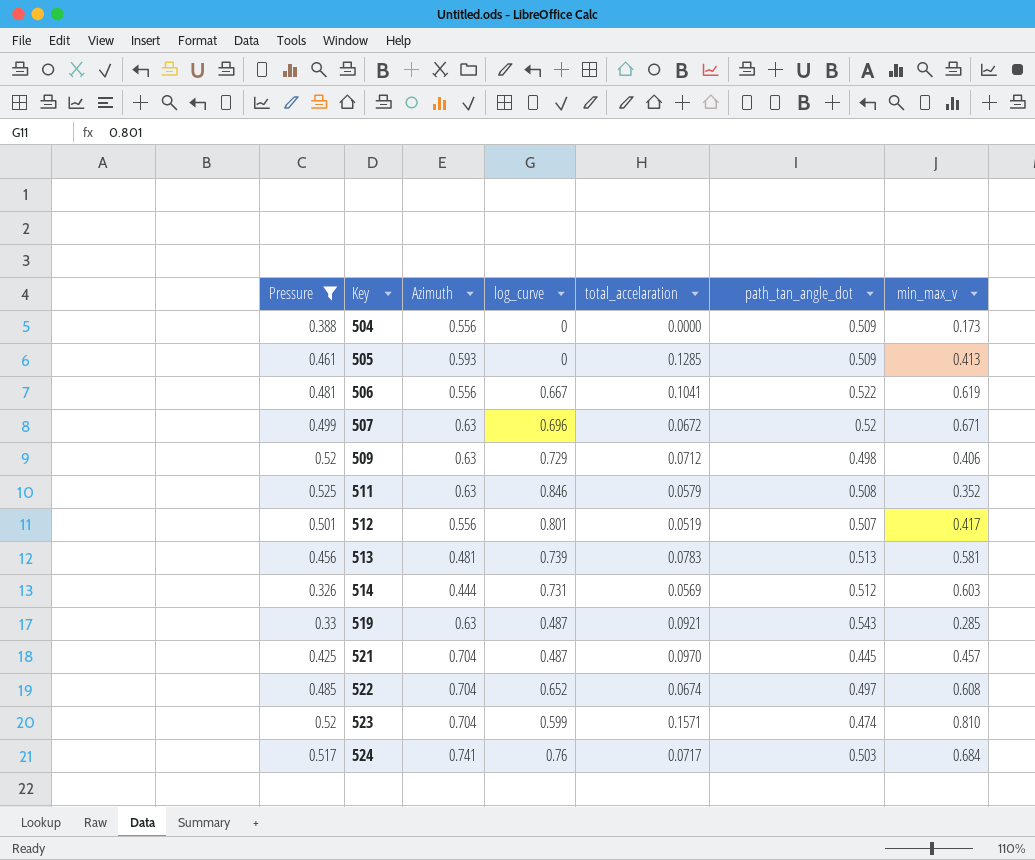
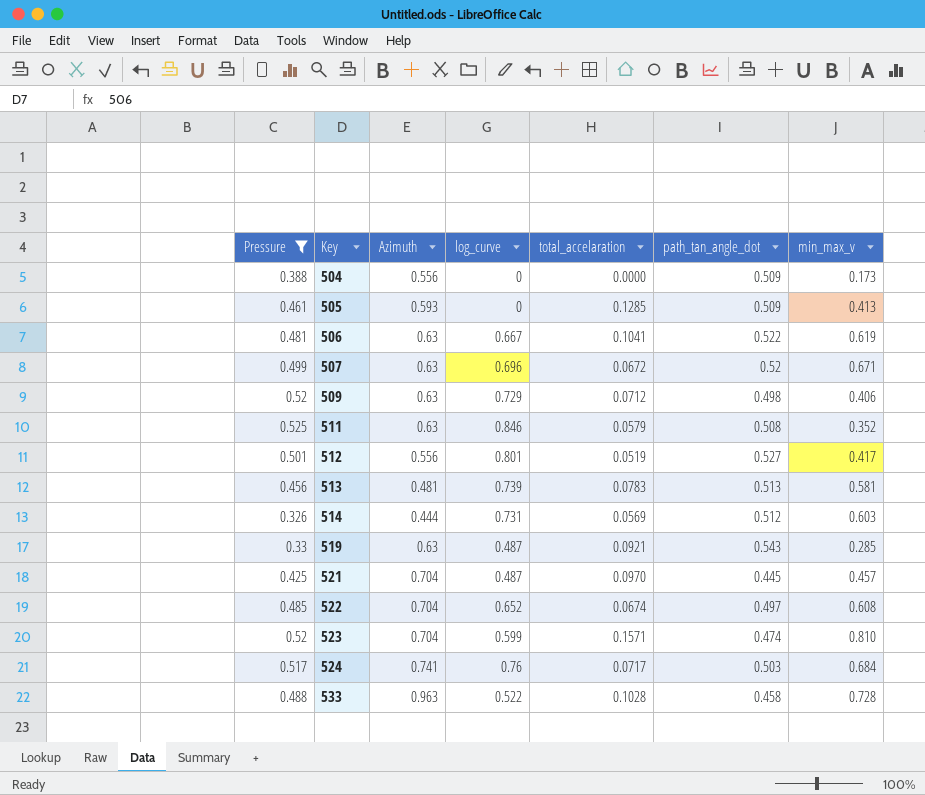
506 | Azimuth: 0.556 -> 0.63
512 | path_tan_angle_dot: 0.507 -> 0.527
row 533: none -> 0.488 | 0.963 | 0.522 | 0.1028 | 0.458 | 0.728

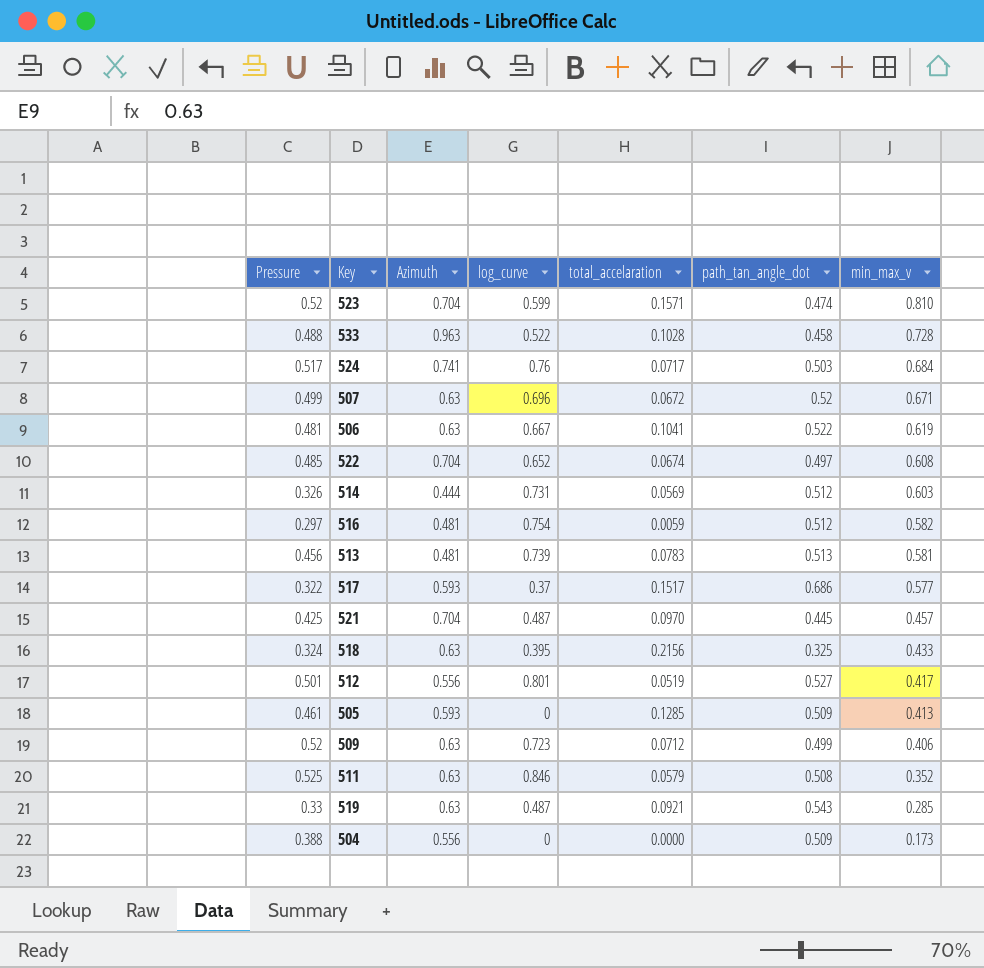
filter: Pressure >= 0.326 -> none
row order: Key ascending -> min_max_v descending
509 | log_curve: 0.729 -> 0.723
509 | path_tan_angle_dot: 0.498 -> 0.499

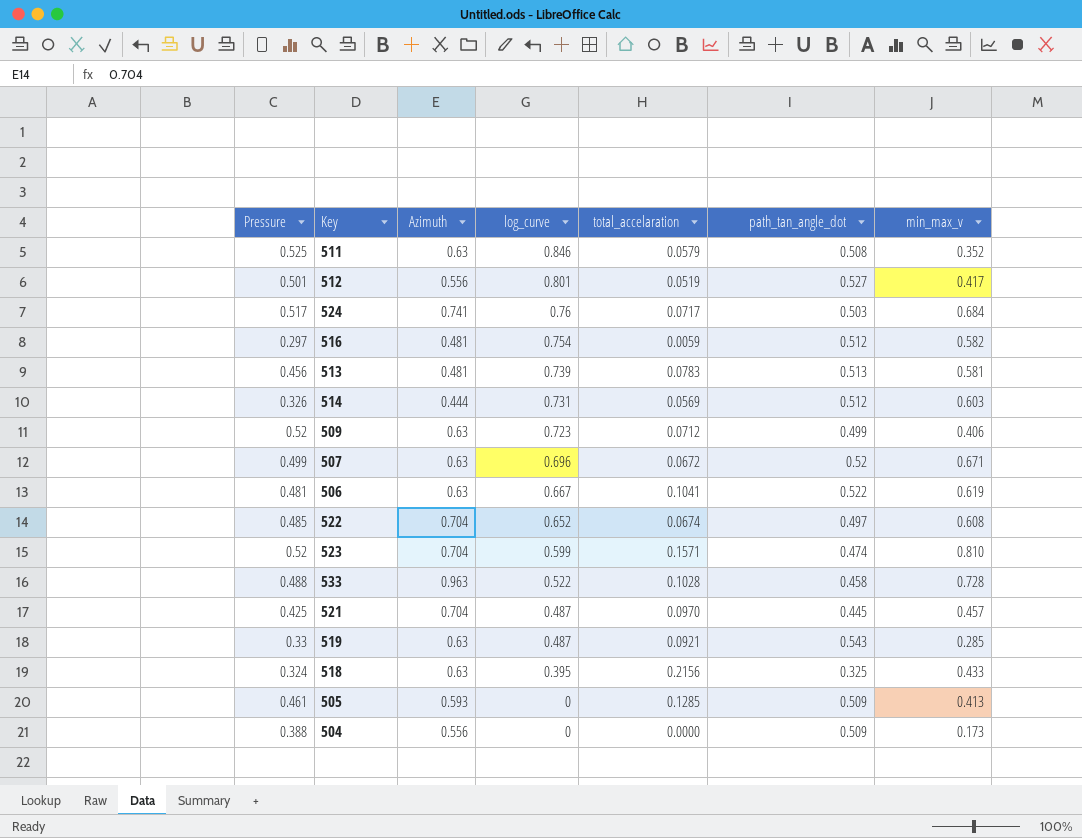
row order: min_max_v descending -> log_curve descending
row 517: 0.322 | 0.593 | 0.37 | 0.1517 | 0.686 | 0.577 -> none

